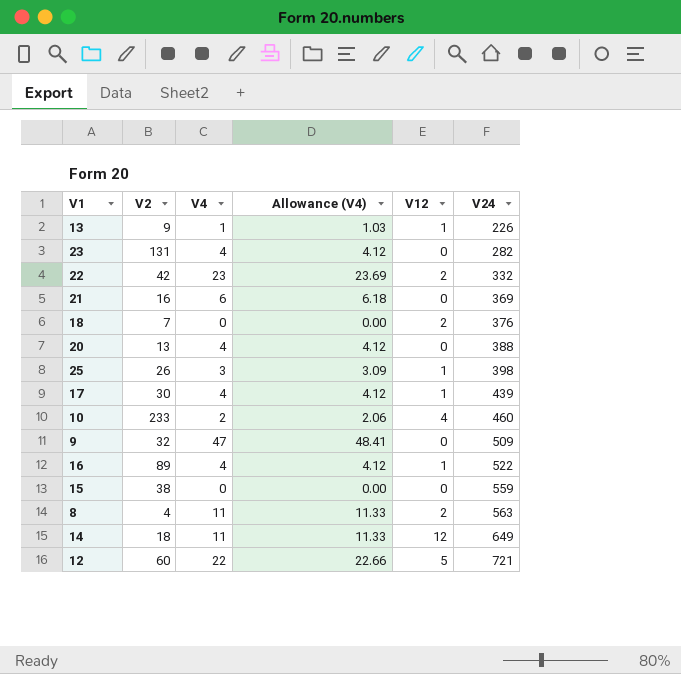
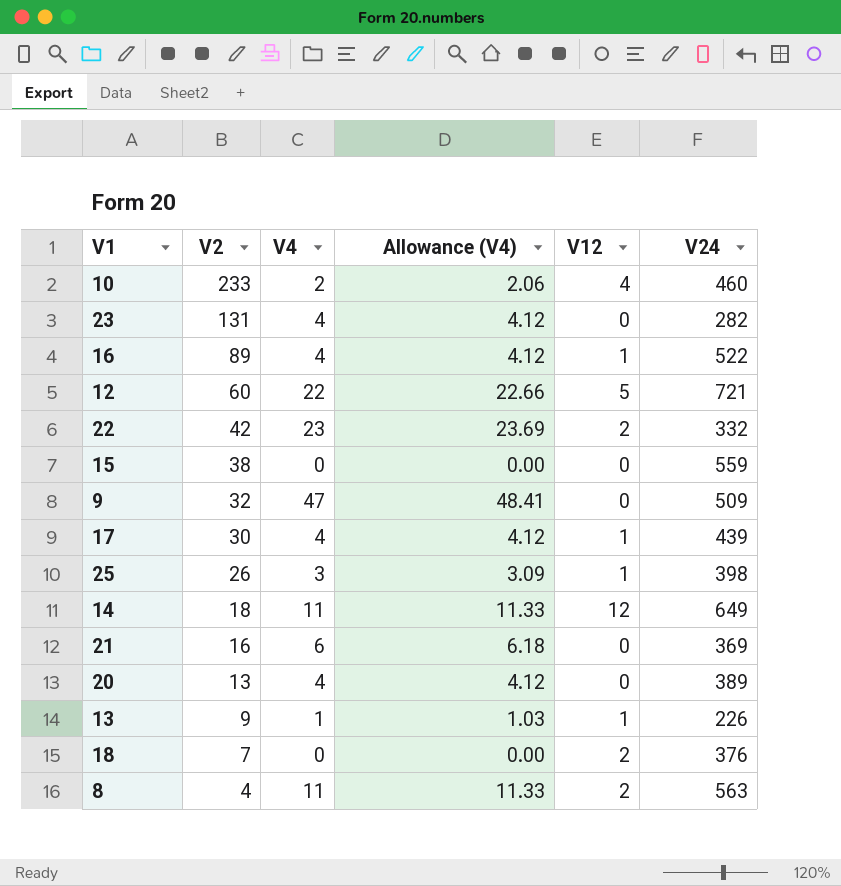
row order: V24 ascending -> V2 descending
20 | V24: 388 -> 389

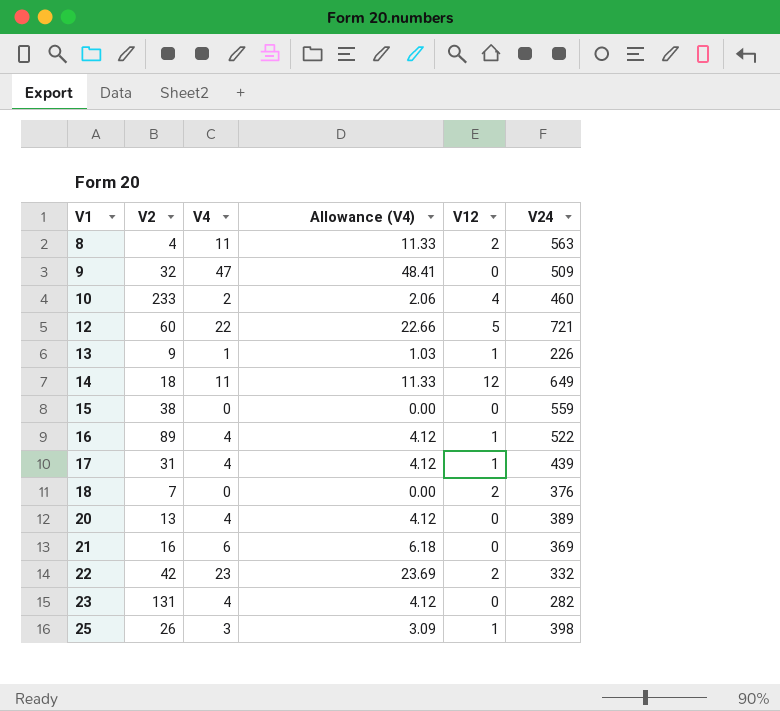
row order: V2 descending -> V1 ascending
17 | V2: 30 -> 31

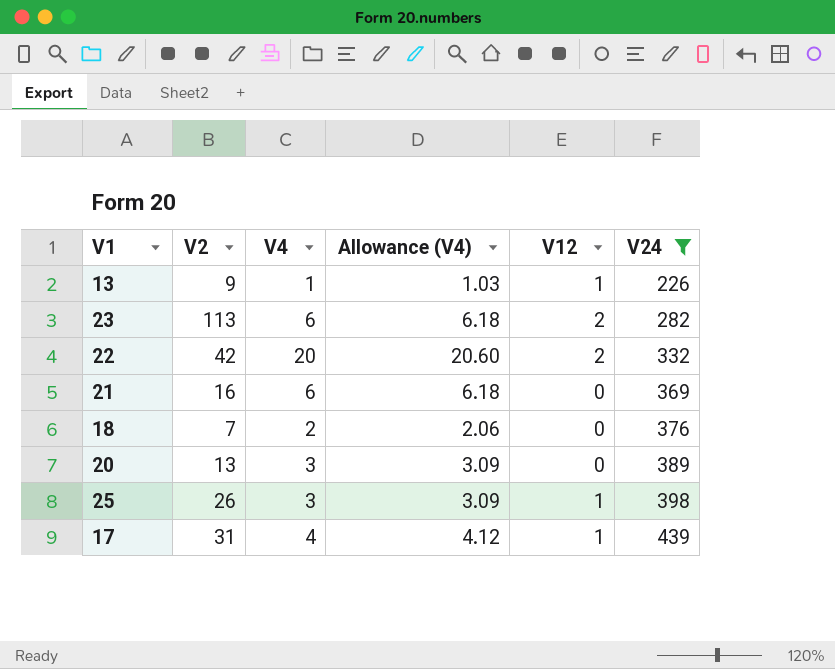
filter: none -> V24 <= 439
row order: V1 ascending -> V24 ascending
23 | V2: 131 -> 113
23 | V4: 4 -> 6
23 | Allowance (V4): 4.12 -> 6.18
23 | V12: 0 -> 2
22 | V4: 23 -> 20
22 | Allowance (V4): 23.69 -> 20.60
18 | V4: 0 -> 2
18 | Allowance (V4): 0.00 -> 2.06
18 | V12: 2 -> 0
20 | V4: 4 -> 3
20 | Allowance (V4): 4.12 -> 3.09

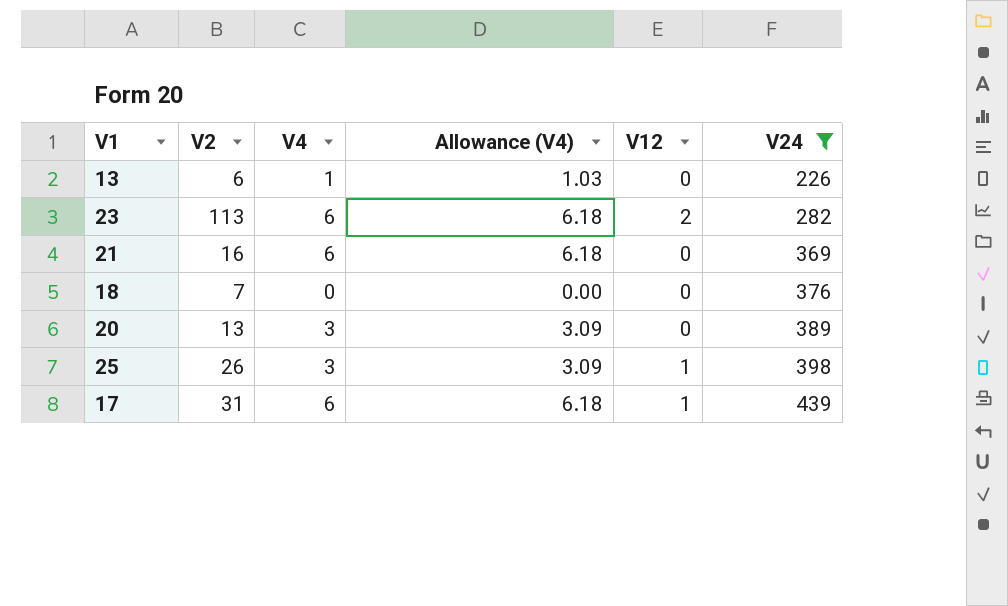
row 22: 42 | 20 | 20.60 | 2 | 332 -> none
13 | V2: 9 -> 6
13 | V12: 1 -> 0
18 | V4: 2 -> 0
18 | Allowance (V4): 2.06 -> 0.00
17 | V4: 4 -> 6
17 | Allowance (V4): 4.12 -> 6.18

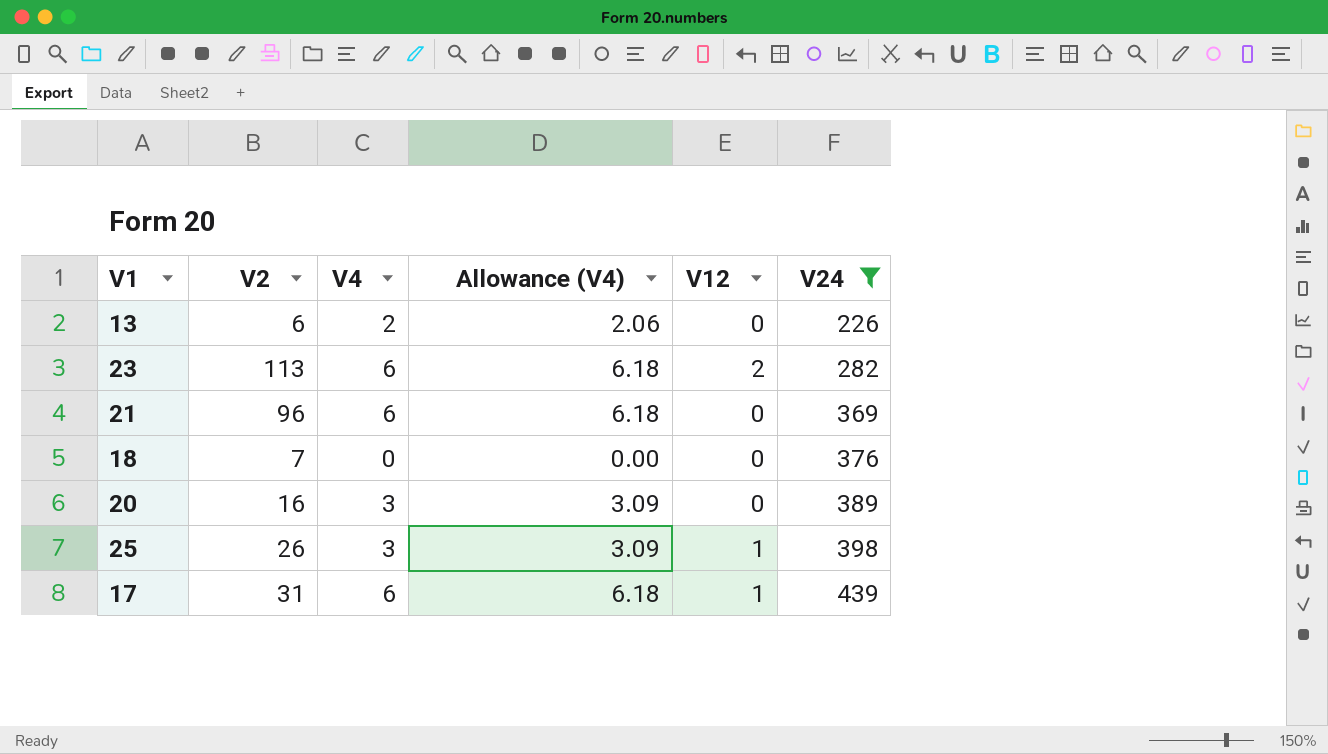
13 | V4: 1 -> 2
13 | Allowance (V4): 1.03 -> 2.06
21 | V2: 16 -> 96
20 | V2: 13 -> 16

